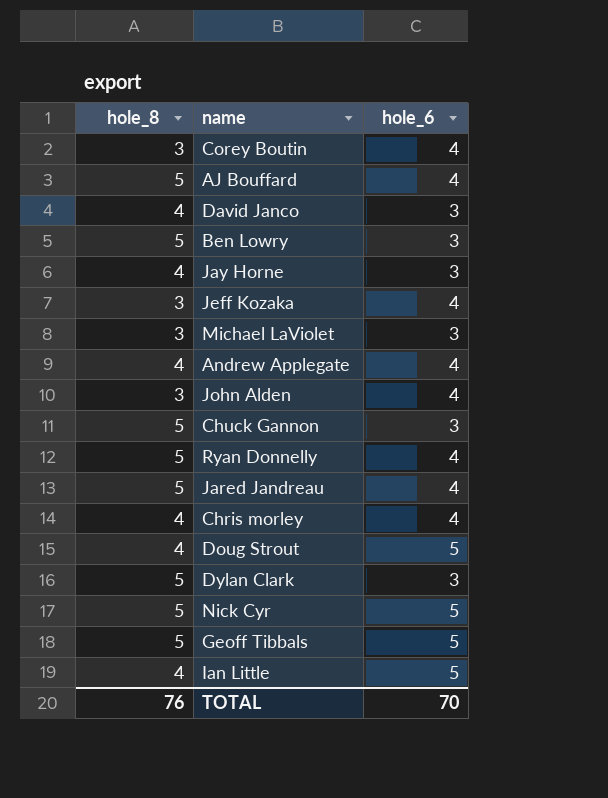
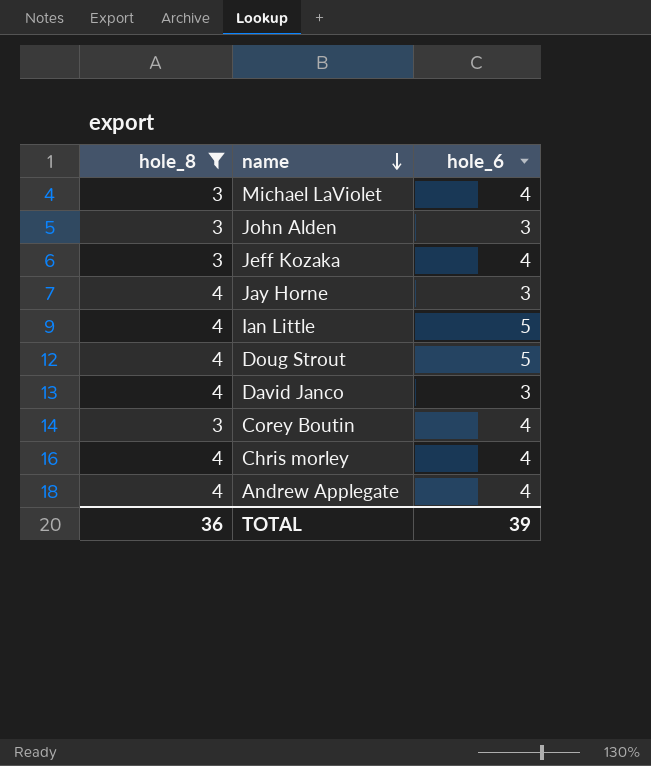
filter: none -> hole_8 != 5
row order: none -> name descending
Michael LaViolet | hole_6: 3 -> 4
John Alden | hole_6: 4 -> 3
TOTAL | hole_8: 76 -> 36
TOTAL | hole_6: 70 -> 39

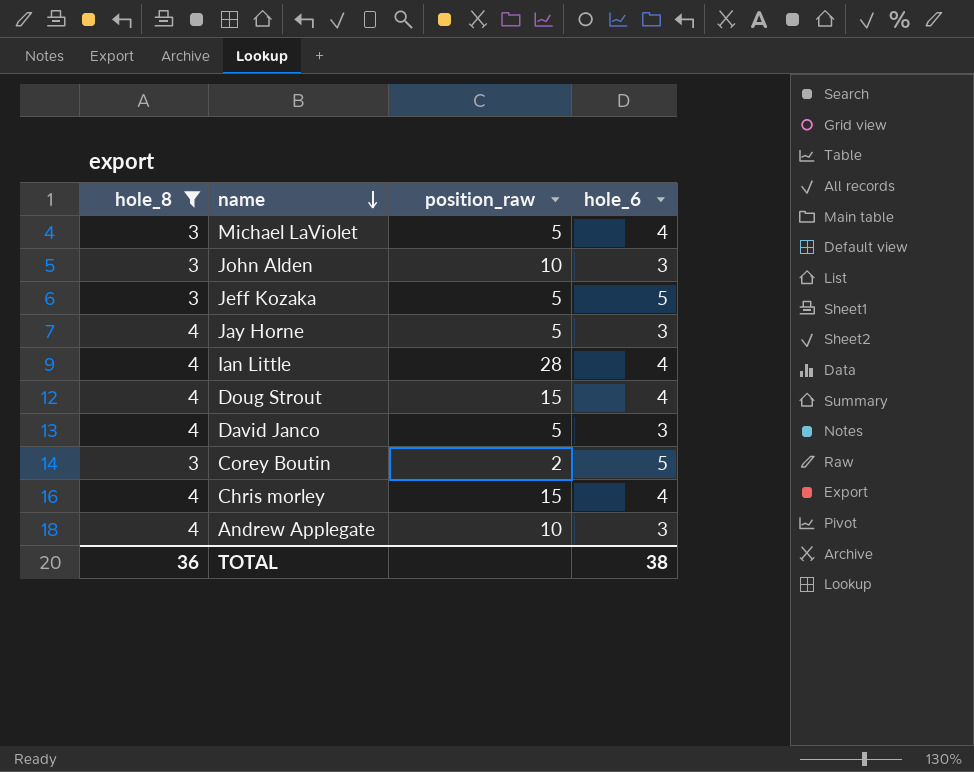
column position_raw | position: none -> 3
Jeff Kozaka | hole_6: 4 -> 5
Ian Little | hole_6: 5 -> 4
Doug Strout | hole_6: 5 -> 4
Corey Boutin | hole_6: 4 -> 5
Andrew Applegate | hole_6: 4 -> 3
TOTAL | hole_6: 39 -> 38

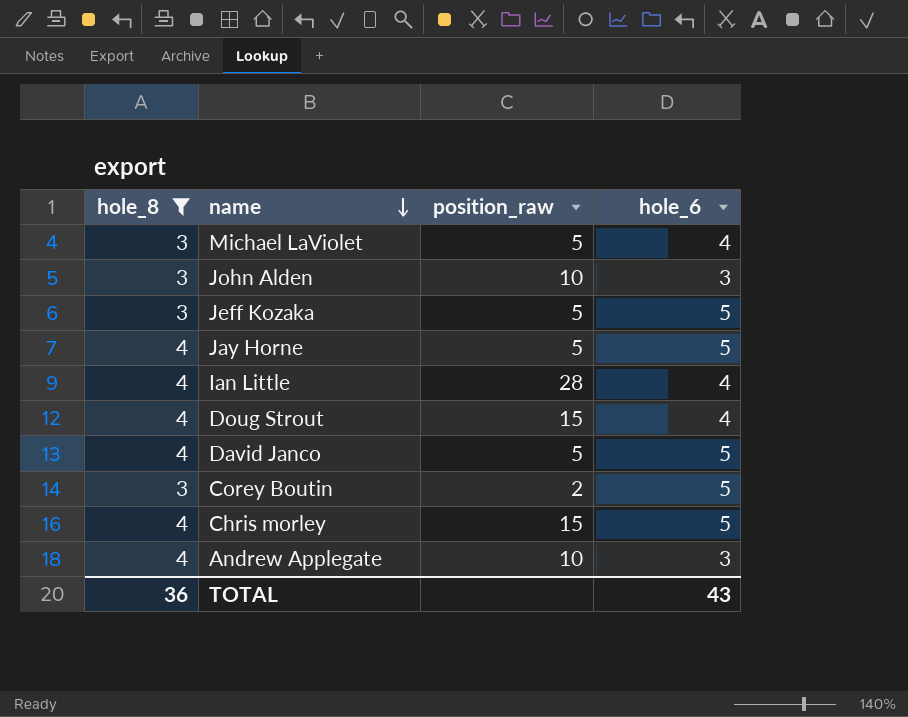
Jay Horne | hole_6: 3 -> 5
David Janco | hole_6: 3 -> 5
Chris morley | hole_6: 4 -> 5
TOTAL | hole_6: 38 -> 43

